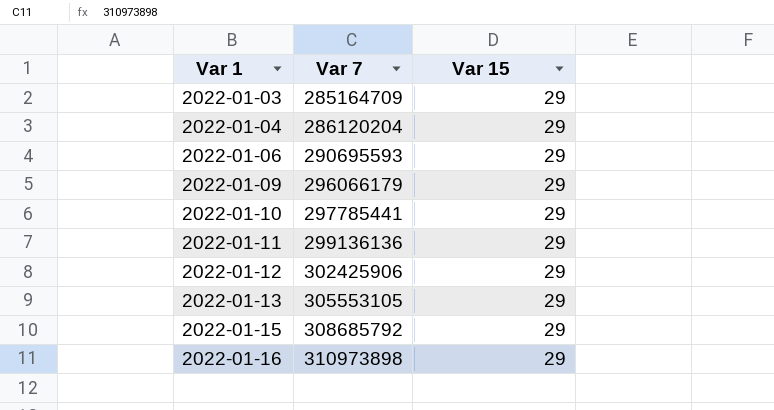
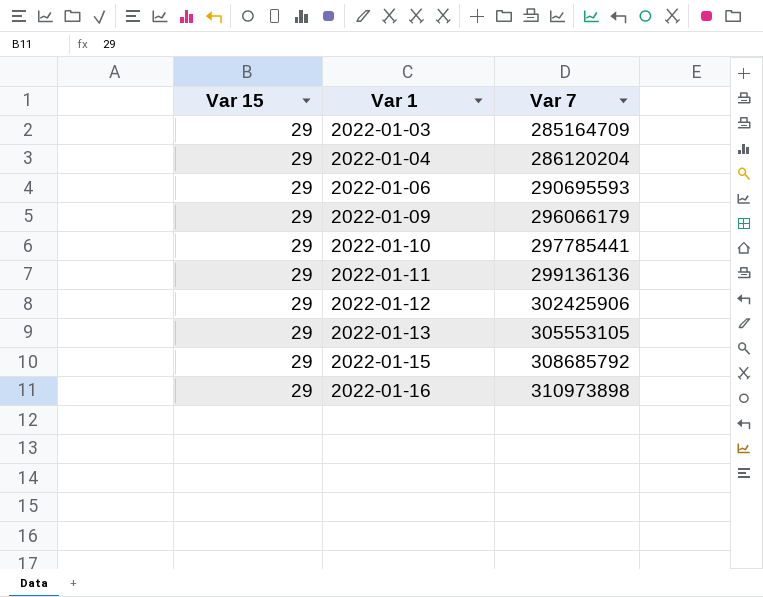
column Var 15 | position: 3 -> 1

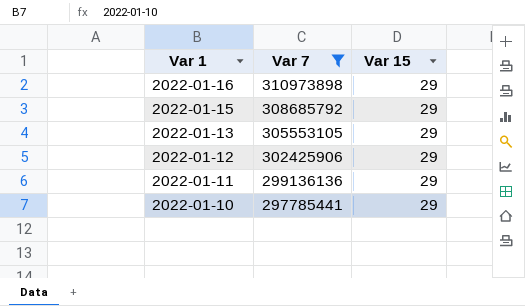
filter: none -> Var 7 >= 297785441
row order: Var 1 ascending -> Var 1 descending
column Var 15 | position: 1 -> 3

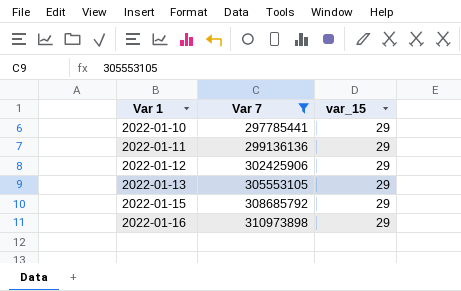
row order: Var 1 descending -> Var 1 ascending
column name: Var 15 -> var_15

